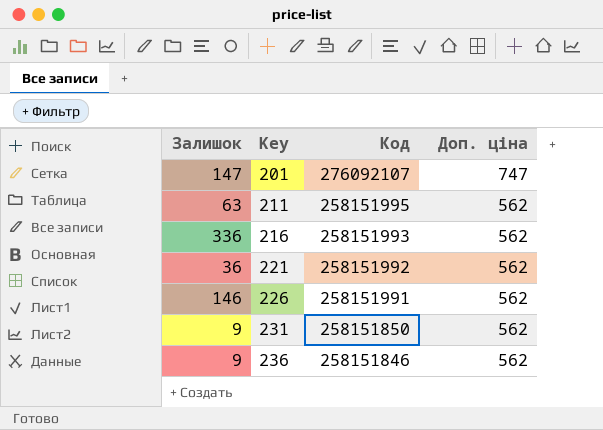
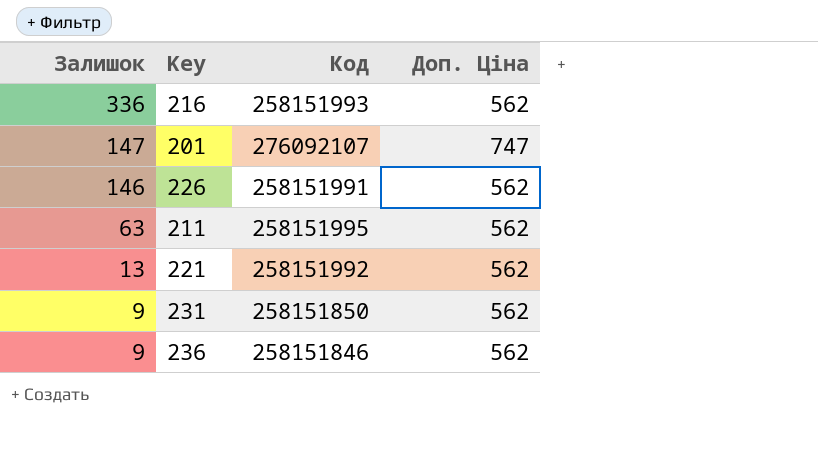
row order: Key ascending -> Залишок descending
column name: Доп. ціна -> Доп. Ціна
221 | Залишок: 36 -> 13

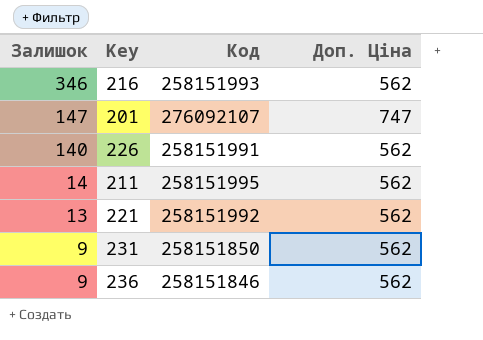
216 | Залишок: 336 -> 346
226 | Залишок: 146 -> 140
211 | Залишок: 63 -> 14

